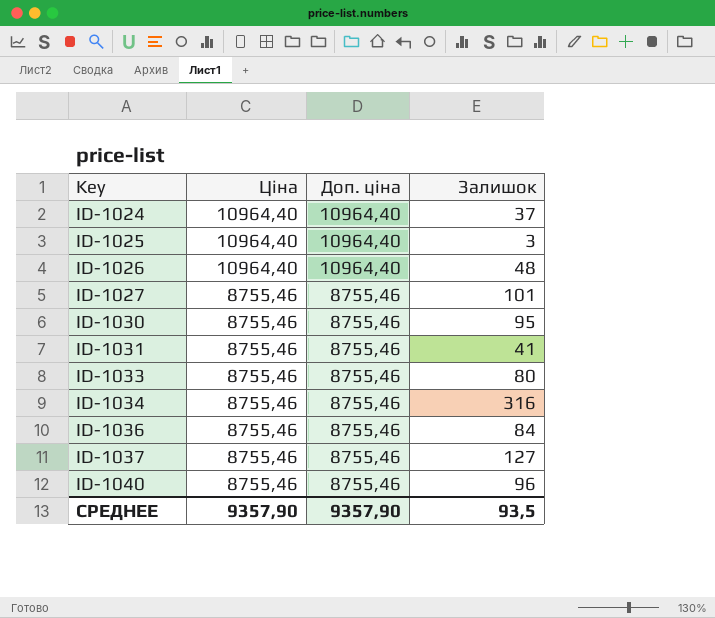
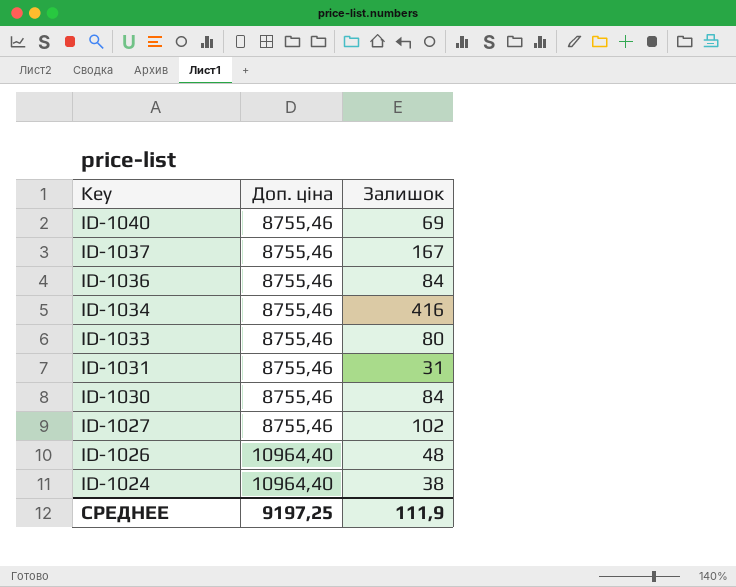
row order: Key ascending -> Key descending
column Ціна | position: 2 -> none
row ID-1025: 10964,40 | 10964,40 | 3 -> none
ID-1040 | Залишок: 96 -> 69
ID-1037 | Залишок: 127 -> 167
ID-1034 | Залишок: 316 -> 416
ID-1031 | Залишок: 41 -> 31
ID-1030 | Залишок: 95 -> 84
ID-1027 | Залишок: 101 -> 102
ID-1024 | Залишок: 37 -> 38
СРЕДНЕЕ | Доп. ціна: 9357,90 -> 9197,25
СРЕДНЕЕ | Залишок: 93,5 -> 111,9

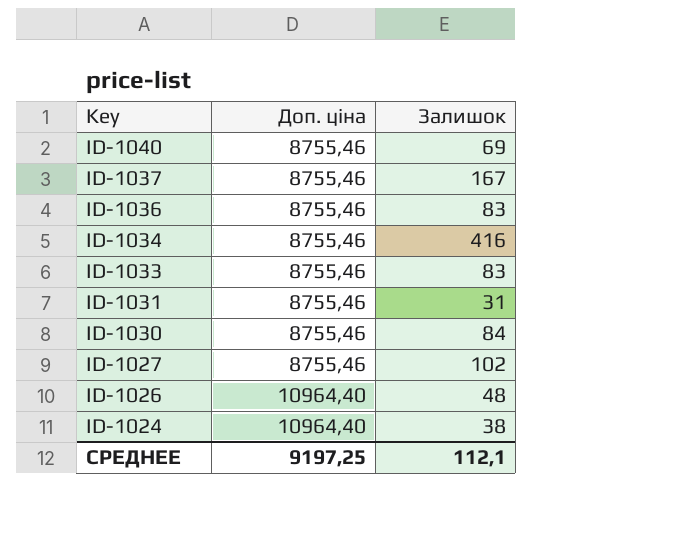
ID-1036 | Залишок: 84 -> 83
ID-1033 | Залишок: 80 -> 83
СРЕДНЕЕ | Залишок: 111,9 -> 112,1

